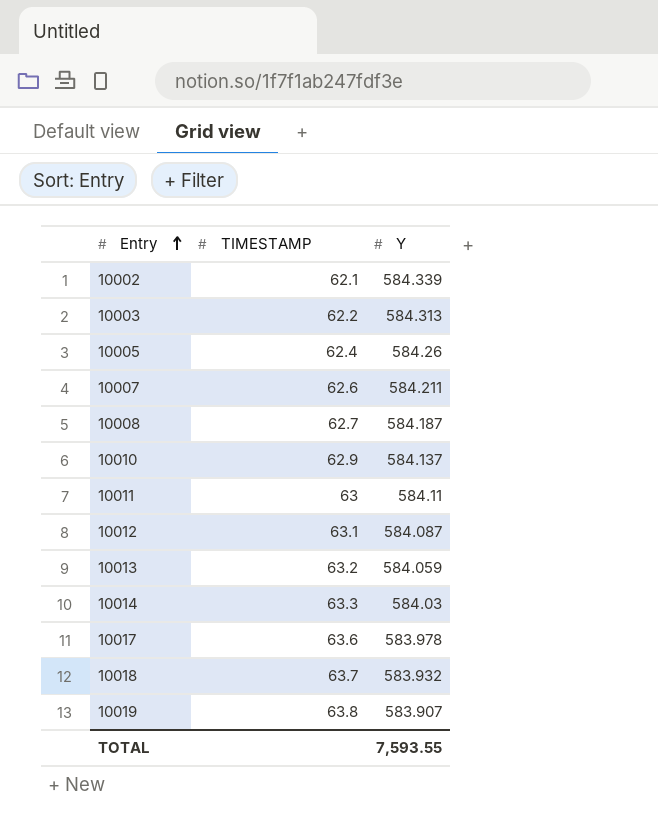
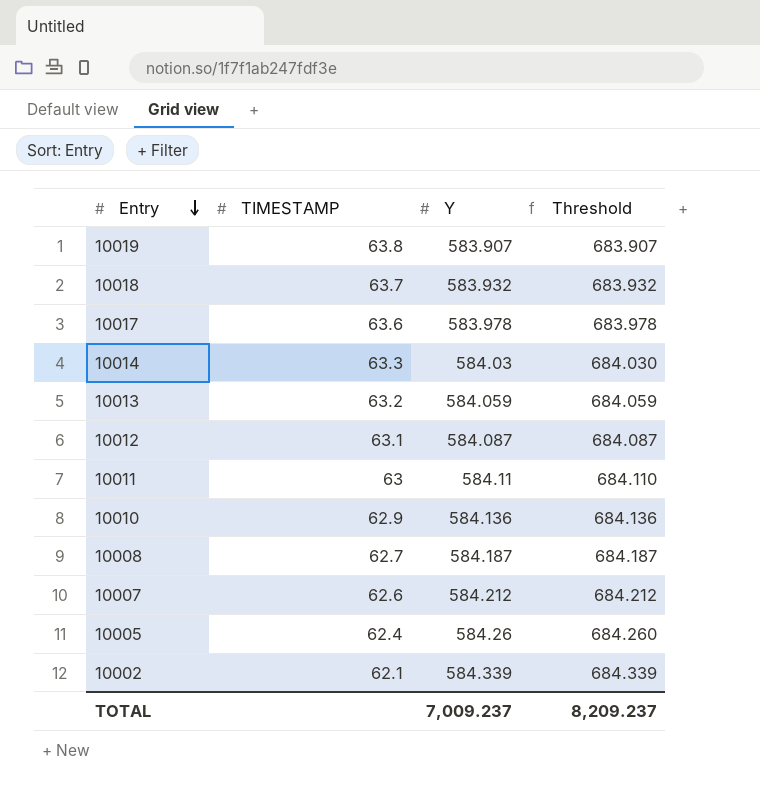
row order: Entry ascending -> Entry descending
column Threshold | formula: none -> [Y] + 100
row 10003: 62.2 | 584.313 -> none
10010 | Y: 584.137 -> 584.136
10007 | Y: 584.211 -> 584.212
TOTAL | Y: 7,593.55 -> 7,009.237

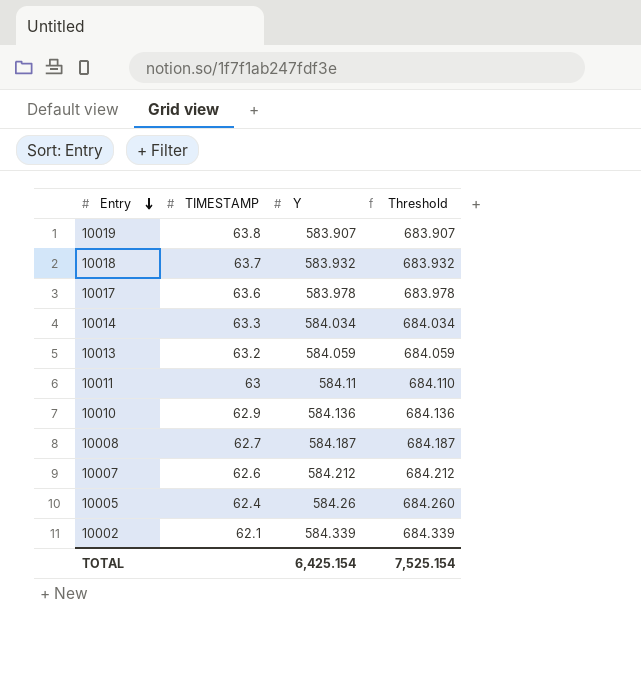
row 10012: 63.1 | 584.087 | 684.087 -> none
10014 | Y: 584.03 -> 584.034
10014 | Threshold: 684.030 -> 684.034
TOTAL | Y: 7,009.237 -> 6,425.154
TOTAL | Threshold: 8,209.237 -> 7,525.154

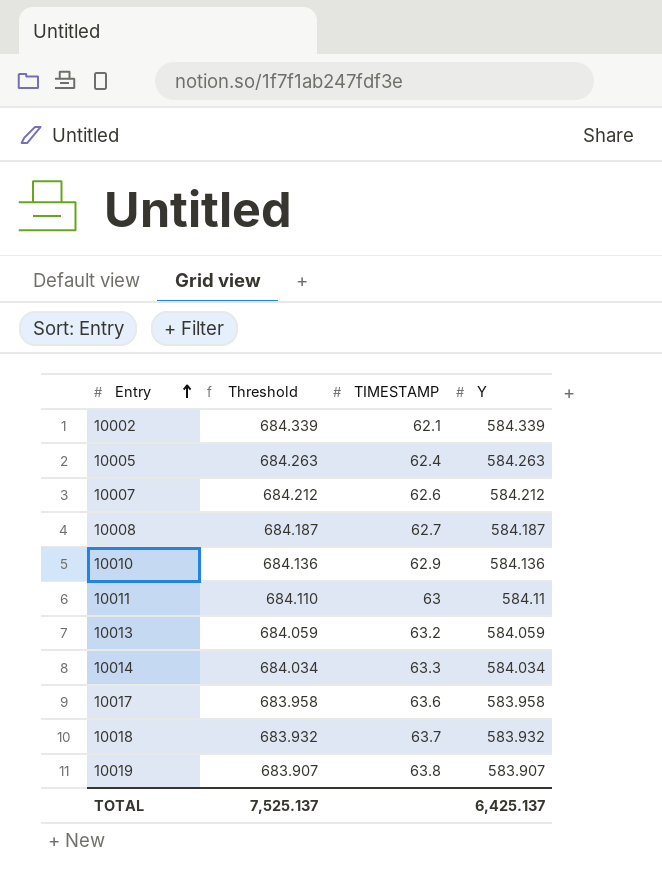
row order: Entry descending -> Entry ascending
column Threshold | position: 4 -> 2
10005 | Threshold: 684.260 -> 684.263
10005 | Y: 584.26 -> 584.263
10017 | Threshold: 683.978 -> 683.958
10017 | Y: 583.978 -> 583.958
TOTAL | Threshold: 7,525.154 -> 7,525.137
TOTAL | Y: 6,425.154 -> 6,425.137

